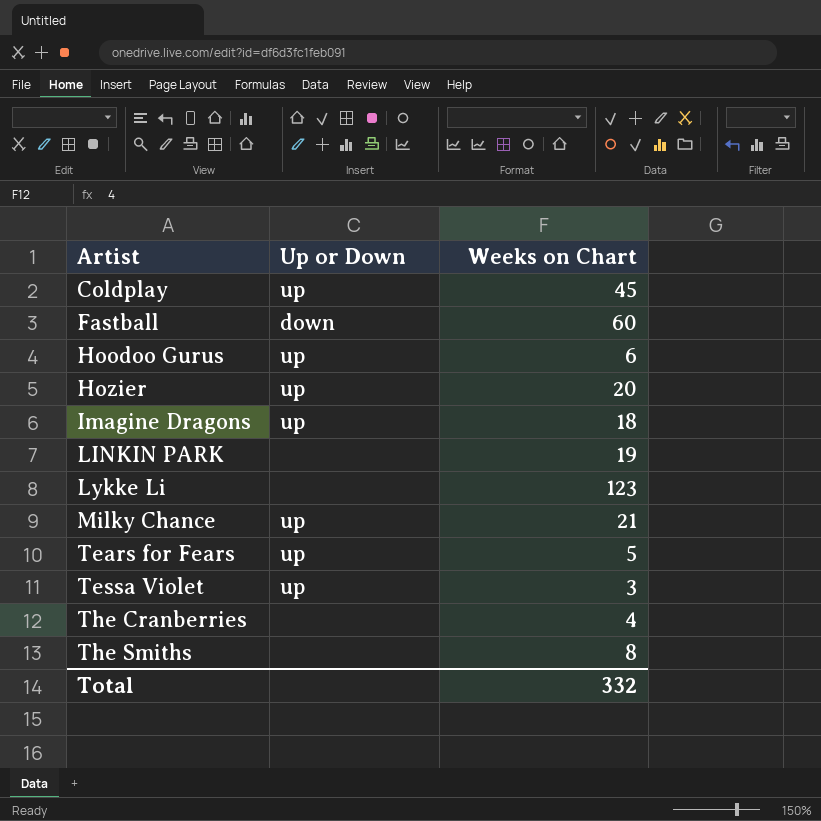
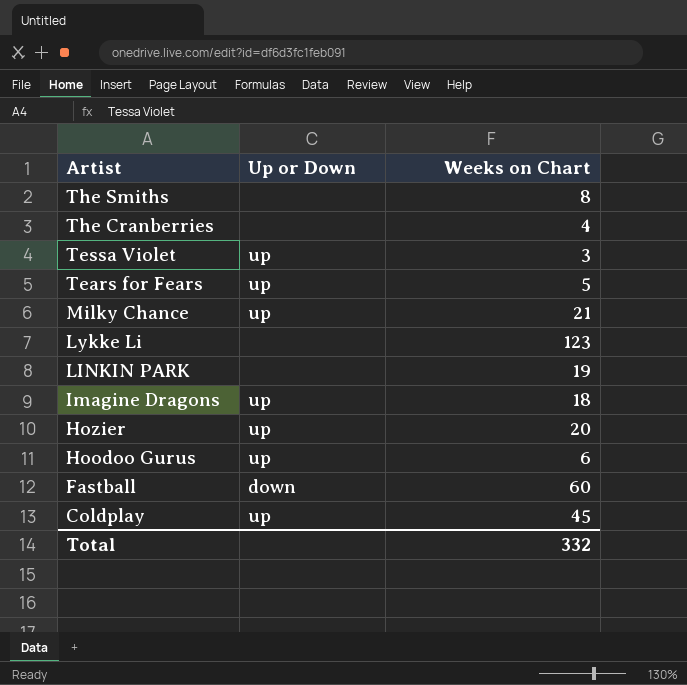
row order: Artist ascending -> Artist descending

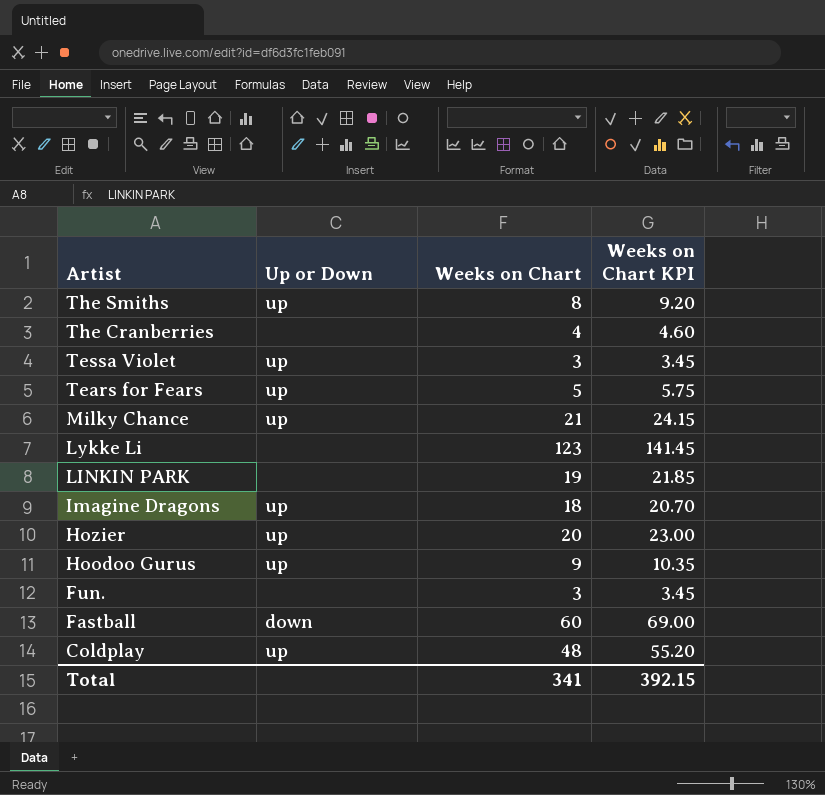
column Weeks on Chart KPI | formula: none -> [Weeks on Chart] * 1.15
The Smiths | Up or Down: none -> up
Hoodoo Gurus | Weeks on Chart: 6 -> 9
row Fun.: none -> none | 3 | 3.45
Coldplay | Weeks on Chart: 45 -> 48
Total | Weeks on Chart: 332 -> 341

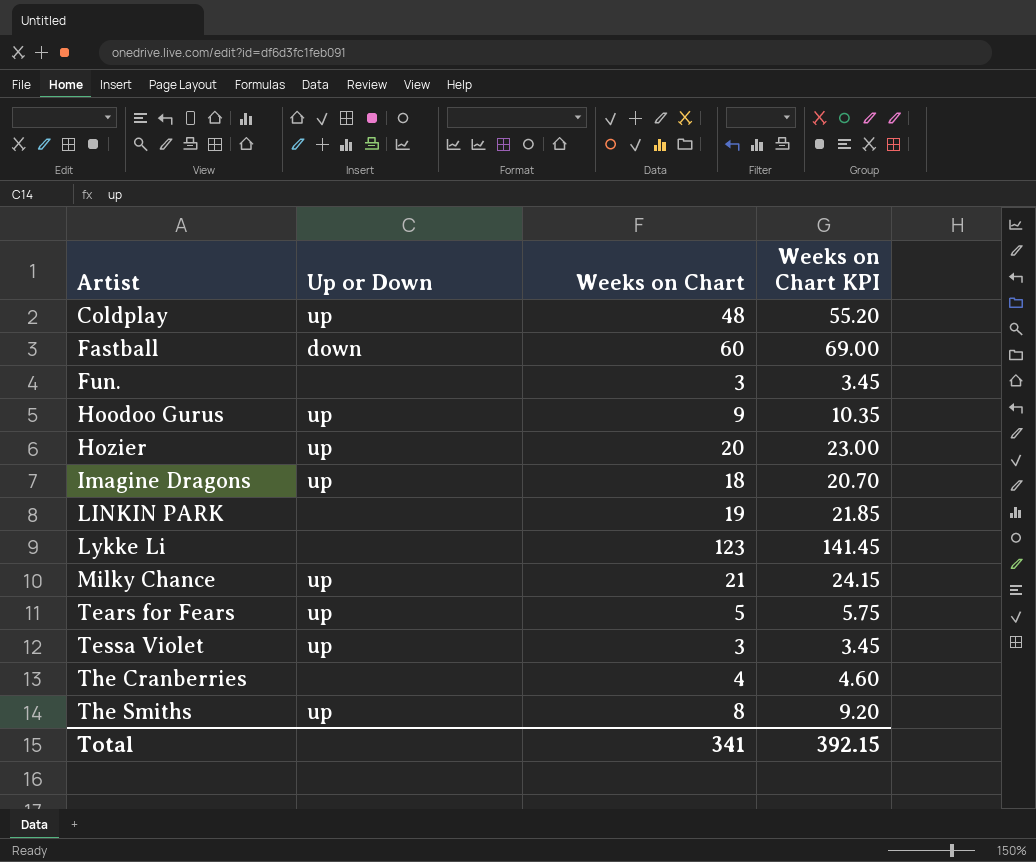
row order: Artist descending -> Artist ascending

